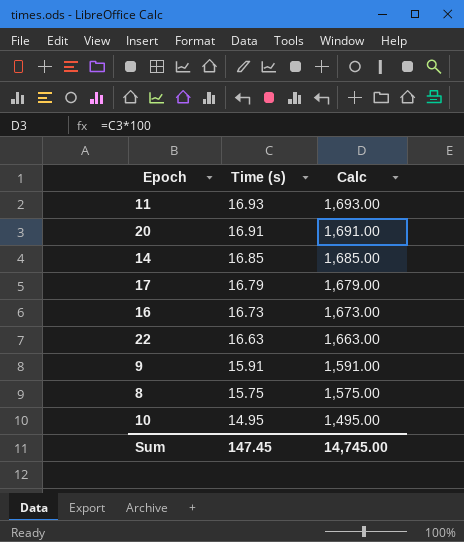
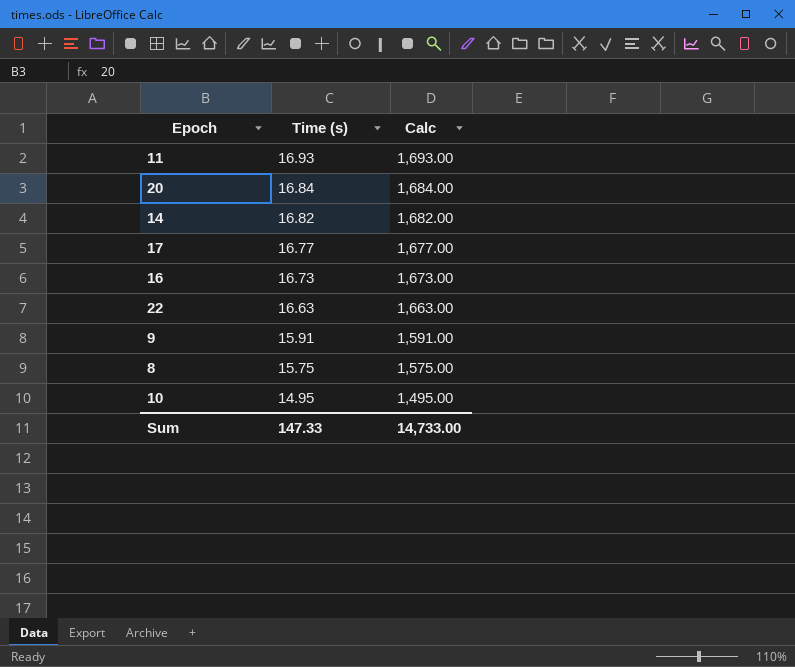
20 | Time (s): 16.91 -> 16.84
20 | Calc: 1,691.00 -> 1,684.00
14 | Time (s): 16.85 -> 16.82
14 | Calc: 1,685.00 -> 1,682.00
17 | Time (s): 16.79 -> 16.77
17 | Calc: 1,679.00 -> 1,677.00
Sum | Time (s): 147.45 -> 147.33
Sum | Calc: 14,745.00 -> 14,733.00

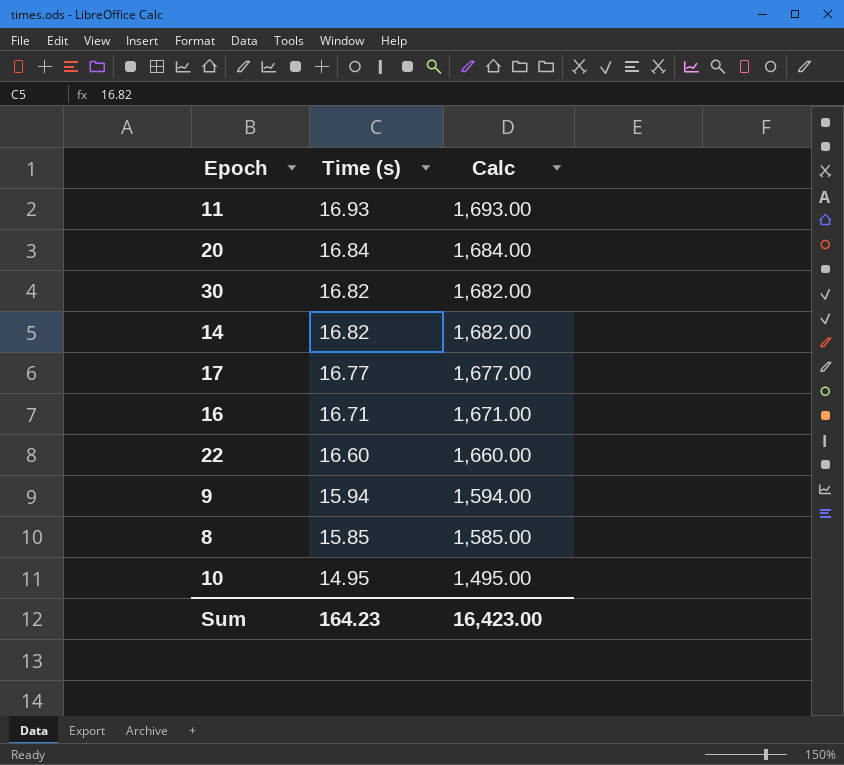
row 30: none -> 16.82 | 1,682.00
16 | Time (s): 16.73 -> 16.71
16 | Calc: 1,673.00 -> 1,671.00
22 | Time (s): 16.63 -> 16.60
22 | Calc: 1,663.00 -> 1,660.00
9 | Time (s): 15.91 -> 15.94
9 | Calc: 1,591.00 -> 1,594.00
8 | Time (s): 15.75 -> 15.85
8 | Calc: 1,575.00 -> 1,585.00
Sum | Time (s): 147.33 -> 164.23
Sum | Calc: 14,733.00 -> 16,423.00

